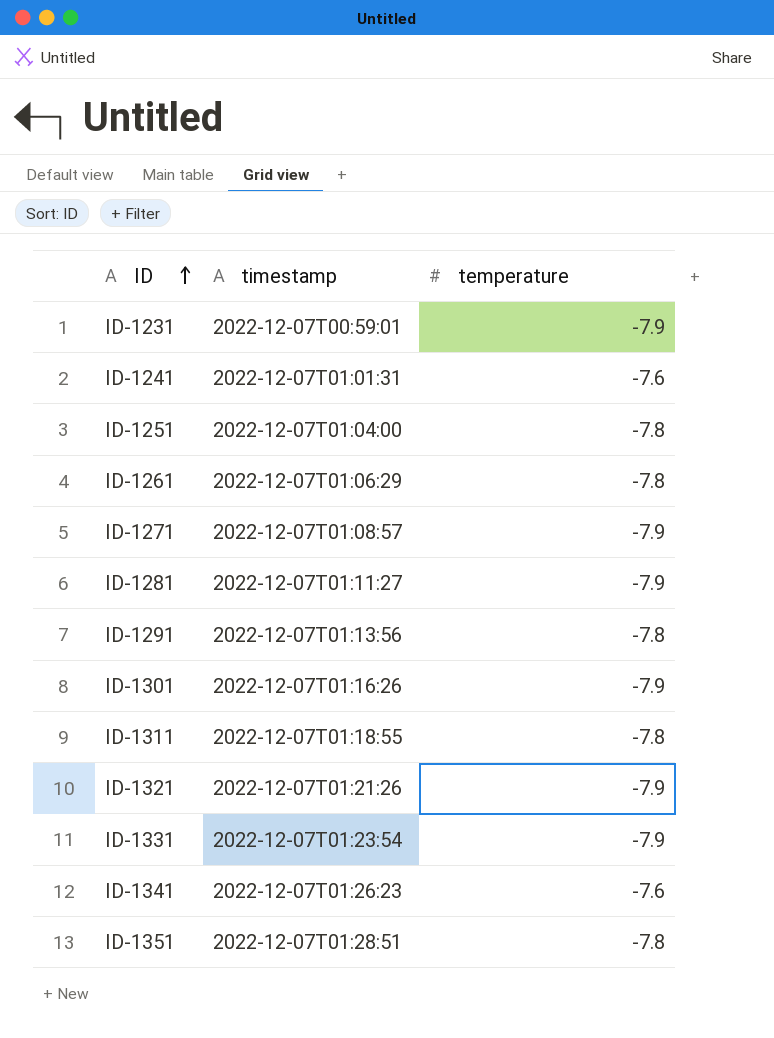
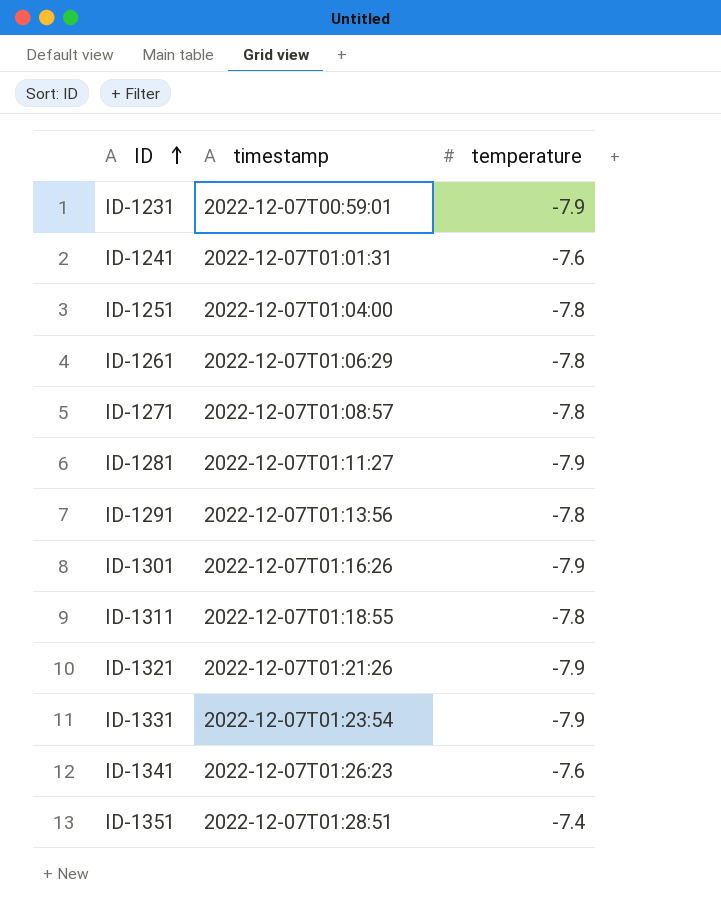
ID-1271 | temperature: -7.9 -> -7.8
ID-1351 | temperature: -7.8 -> -7.4

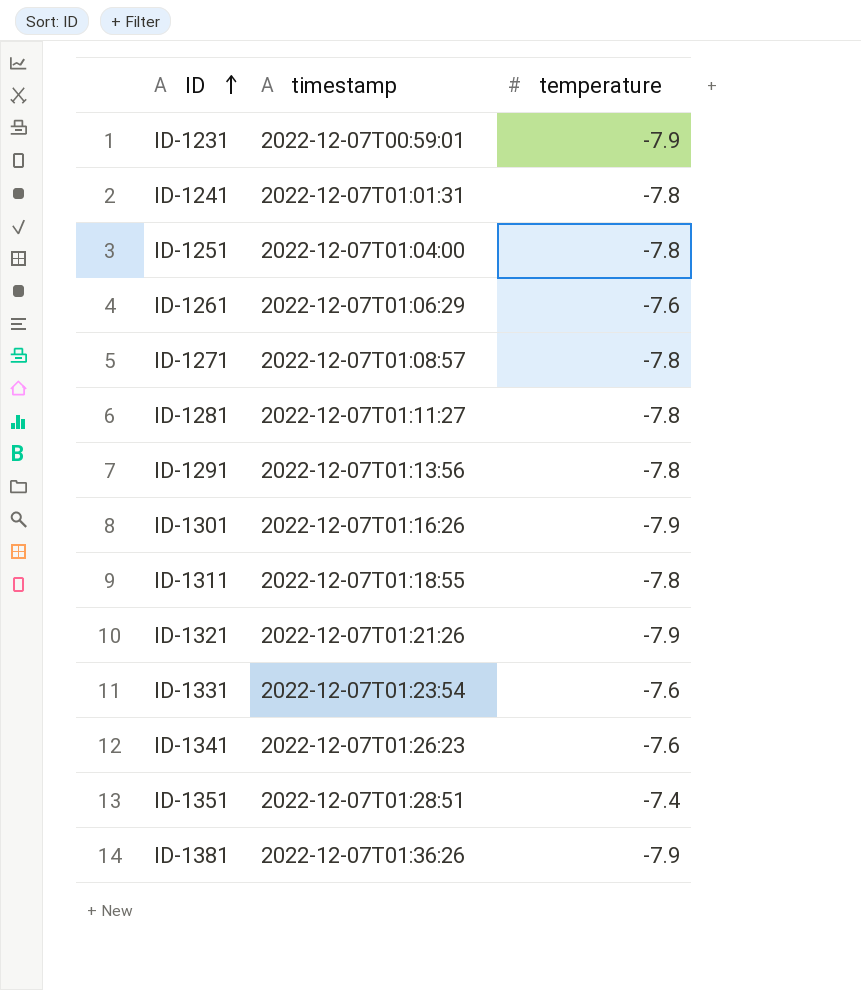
ID-1241 | temperature: -7.6 -> -7.8
ID-1261 | temperature: -7.8 -> -7.6
ID-1281 | temperature: -7.9 -> -7.8
ID-1331 | temperature: -7.9 -> -7.6
row ID-1381: none -> 2022-12-07T01:36:26 | -7.9

